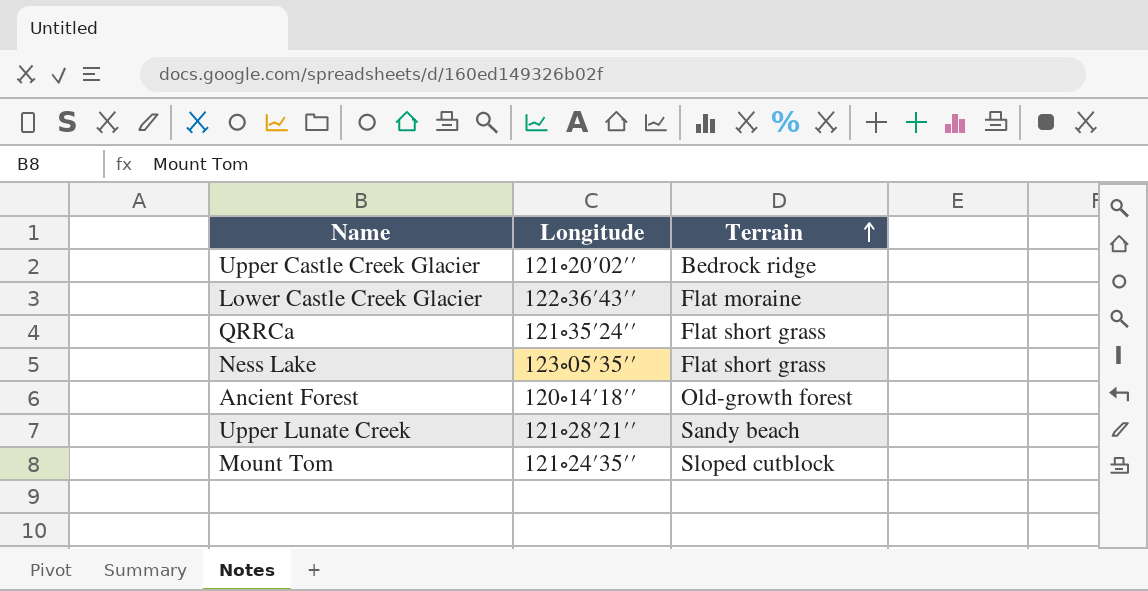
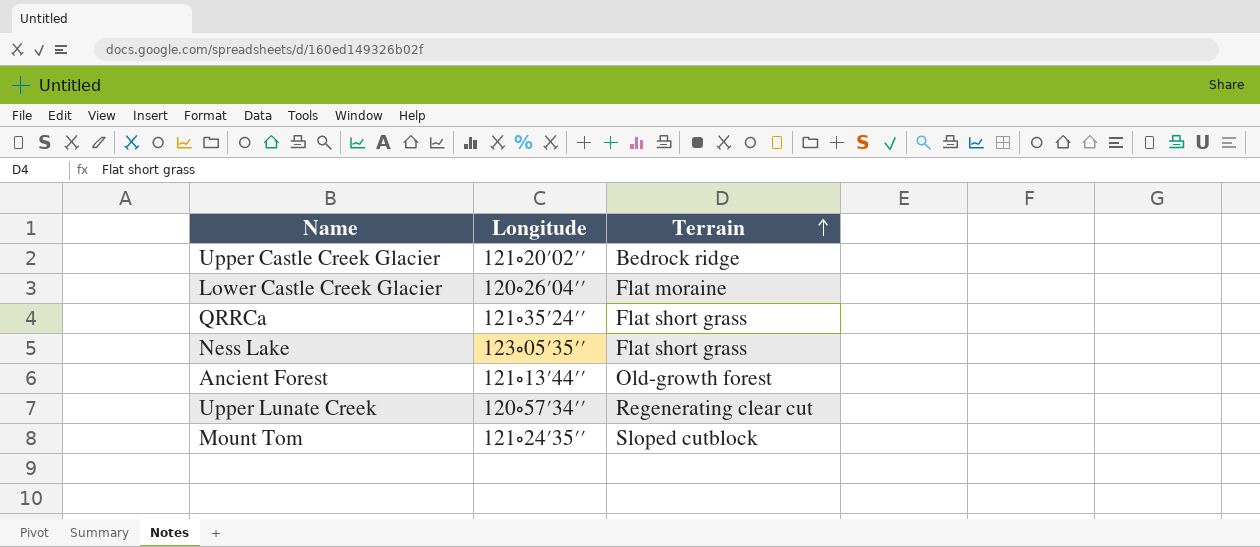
Lower Castle Creek Glacier | Longitude: 122∘36′43′′ -> 120∘26′04′′
Ancient Forest | Longitude: 120∘14′18′′ -> 121∘13′44′′
Upper Lunate Creek | Longitude: 121∘28′21′′ -> 120∘57′34′′
Upper Lunate Creek | Terrain: Sandy beach -> Regenerating clear cut

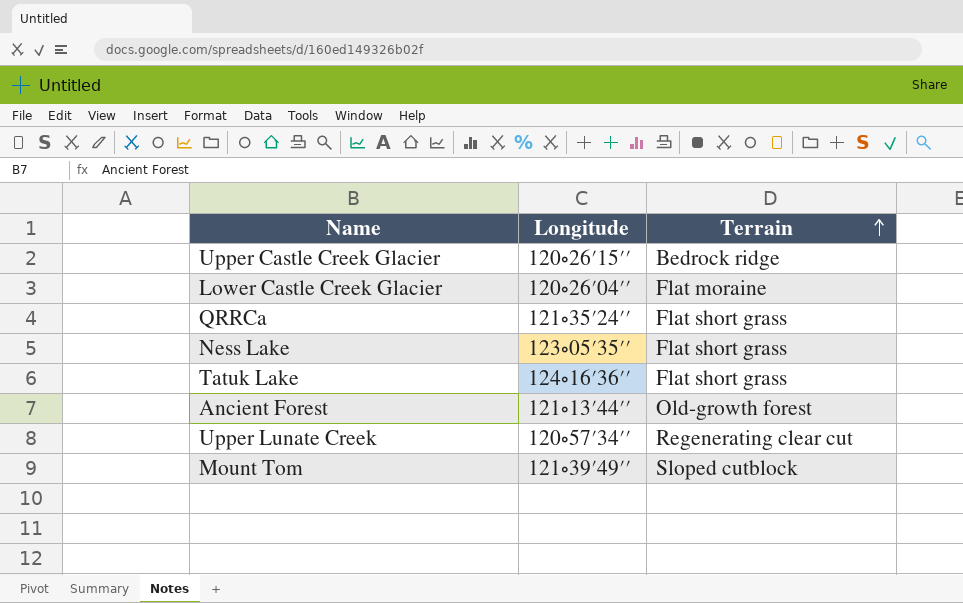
Upper Castle Creek Glacier | Longitude: 121∘20′02′′ -> 120∘26′15′′
row Tatuk Lake: none -> 124∘16′36′′ | Flat short grass
Mount Tom | Longitude: 121∘24′35′′ -> 121∘39′49′′

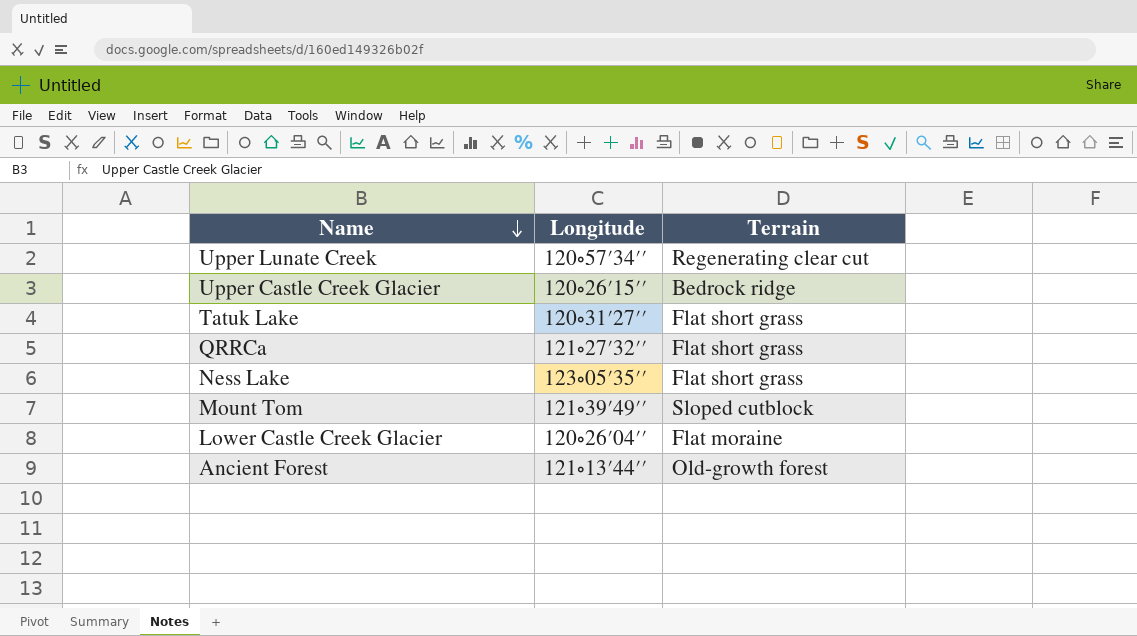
row order: Terrain ascending -> Name descending
Tatuk Lake | Longitude: 124∘16′36′′ -> 120∘31′27′′
QRRCa | Longitude: 121∘35′24′′ -> 121∘27′32′′

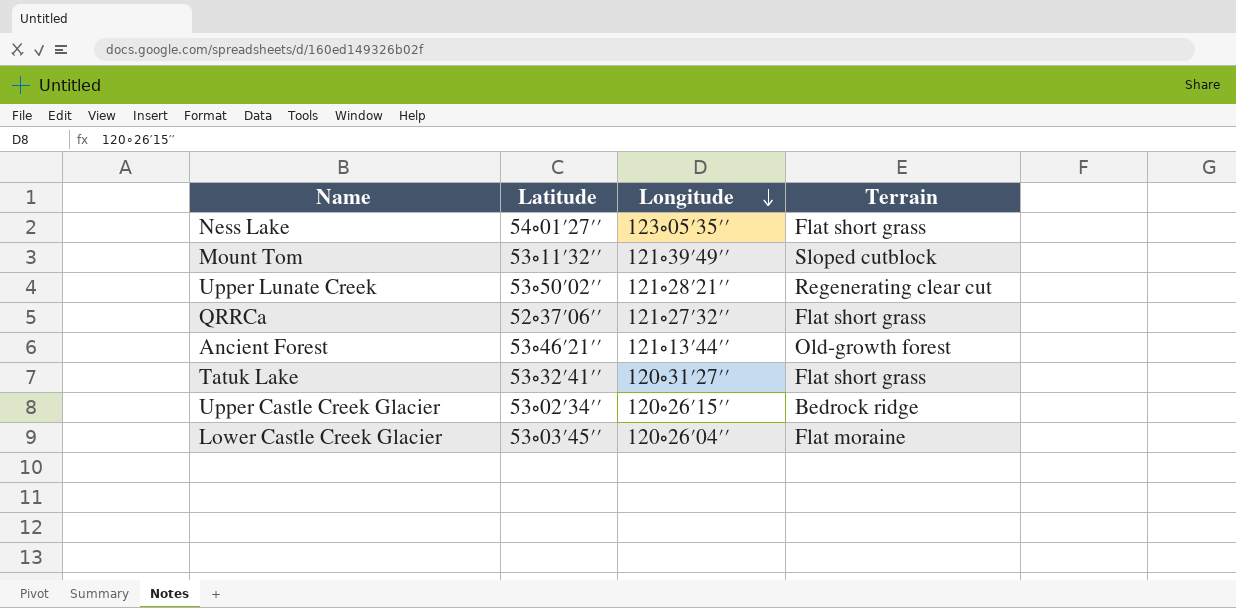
row order: Name descending -> Longitude descending
column Latitude | position: none -> 2
Upper Lunate Creek | Longitude: 120∘57′34′′ -> 121∘28′21′′

